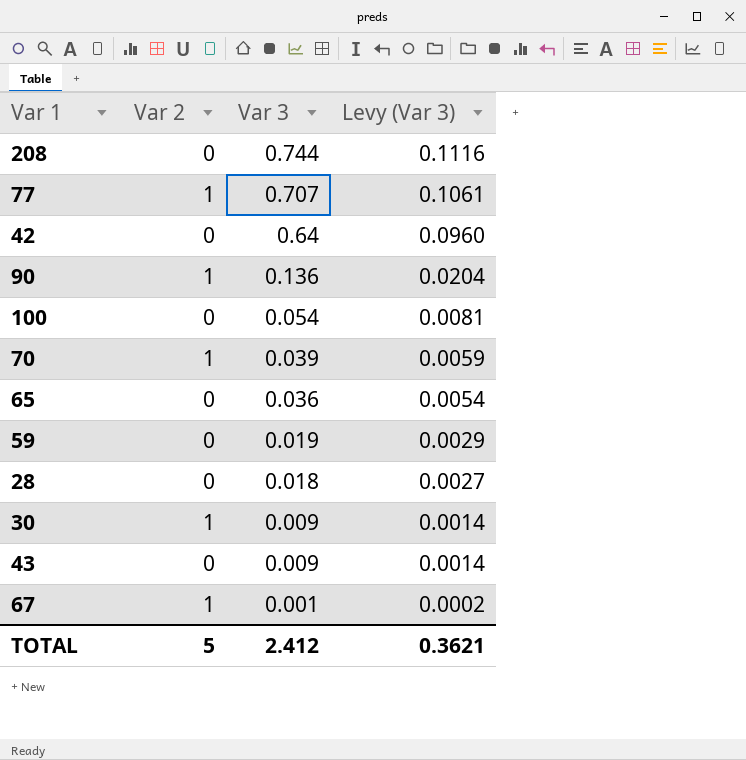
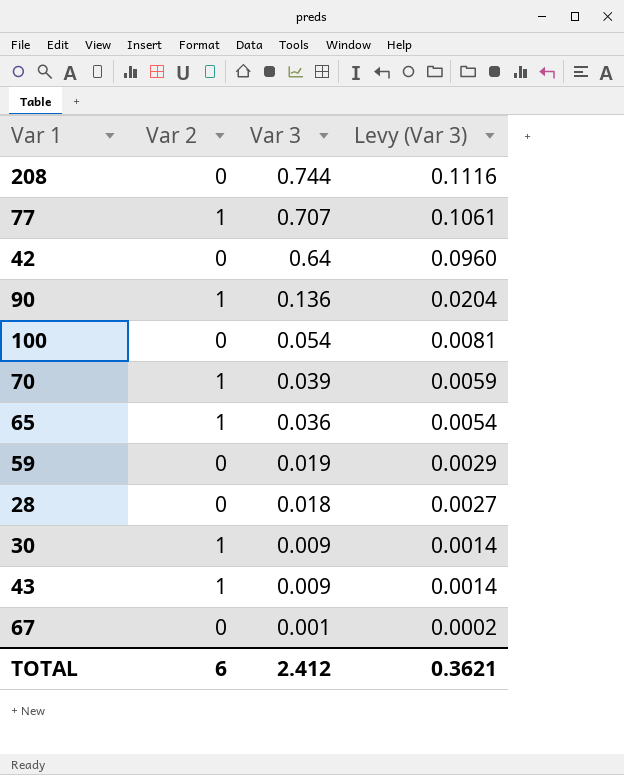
65 | Var 2: 0 -> 1
43 | Var 2: 0 -> 1
67 | Var 2: 1 -> 0
TOTAL | Var 2: 5 -> 6

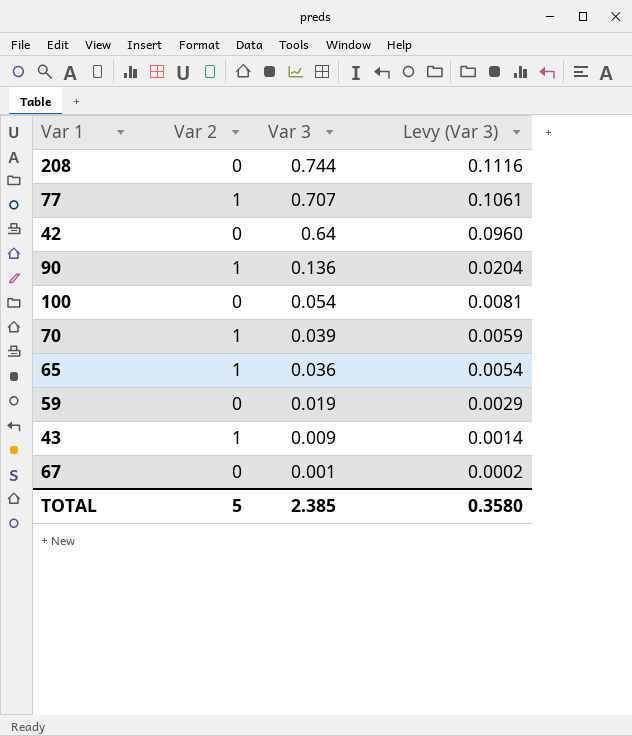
row 28: 0 | 0.018 | 0.0027 -> none
row 30: 1 | 0.009 | 0.0014 -> none
TOTAL | Var 2: 6 -> 5
TOTAL | Var 3: 2.412 -> 2.385
TOTAL | Levy (Var 3): 0.3621 -> 0.3580

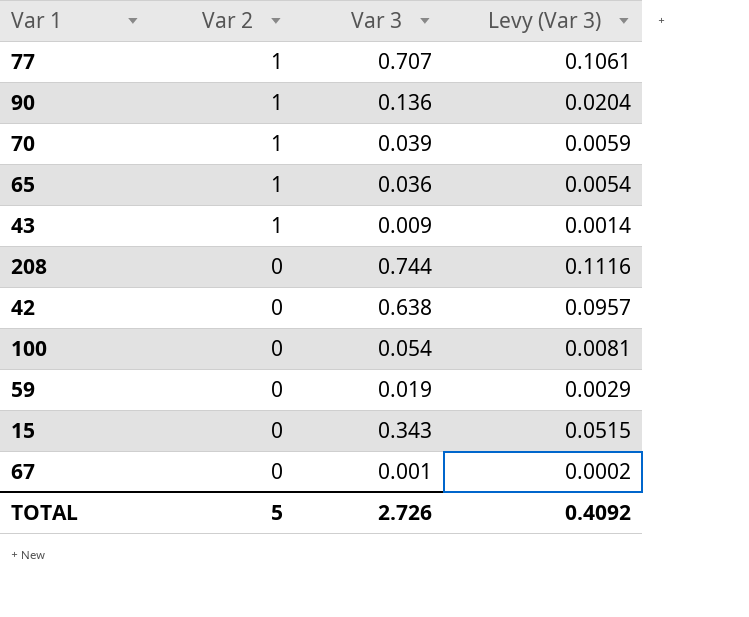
row order: Var 3 descending -> Var 2 descending
42 | Var 3: 0.64 -> 0.638
42 | Levy (Var 3): 0.0960 -> 0.0957
row 15: none -> 0 | 0.343 | 0.0515
TOTAL | Var 3: 2.385 -> 2.726
TOTAL | Levy (Var 3): 0.3580 -> 0.4092

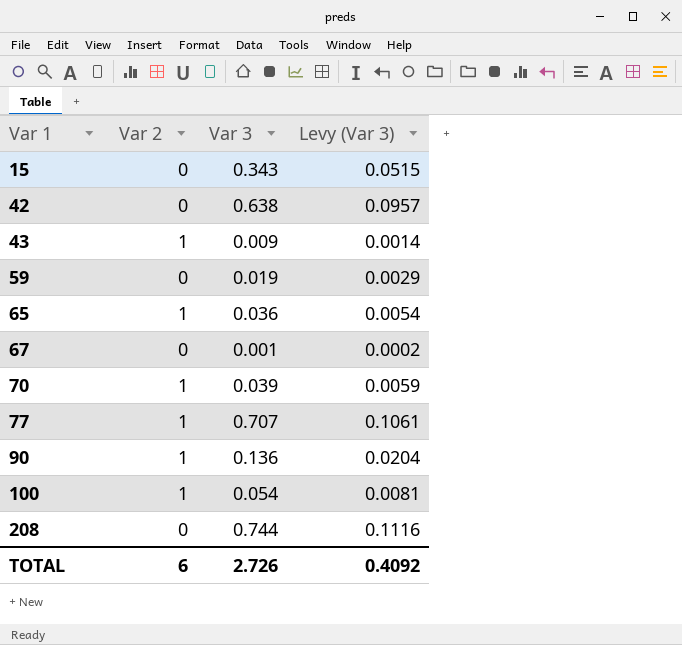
row order: Var 2 descending -> Var 1 ascending
100 | Var 2: 0 -> 1
TOTAL | Var 2: 5 -> 6

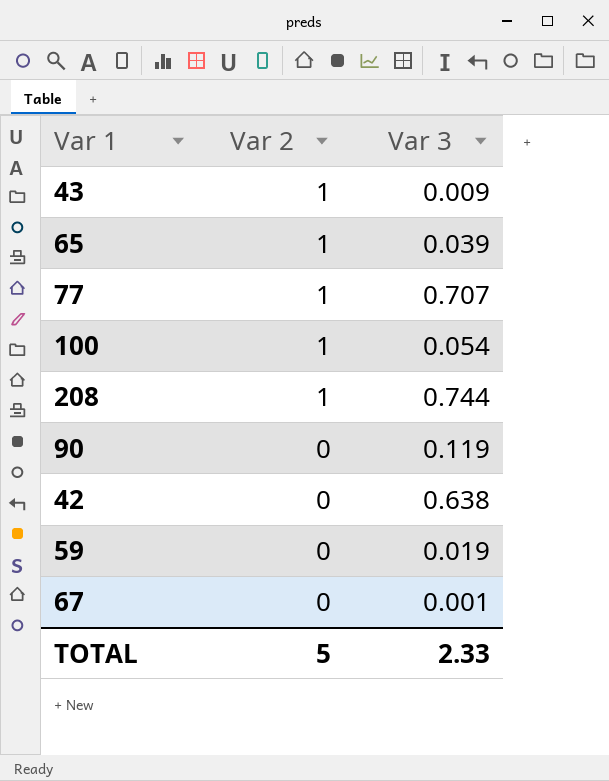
row order: Var 1 ascending -> Var 2 descending
column Levy (Var 3) | formula: [Var 3] * 0.15 -> none
row 15: 0 | 0.343 | 0.0515 -> none
row 70: 1 | 0.039 | 0.0059 -> none
65 | Var 3: 0.036 -> 0.039
208 | Var 2: 0 -> 1
90 | Var 2: 1 -> 0
90 | Var 3: 0.136 -> 0.119
TOTAL | Var 2: 6 -> 5
TOTAL | Var 3: 2.726 -> 2.33

